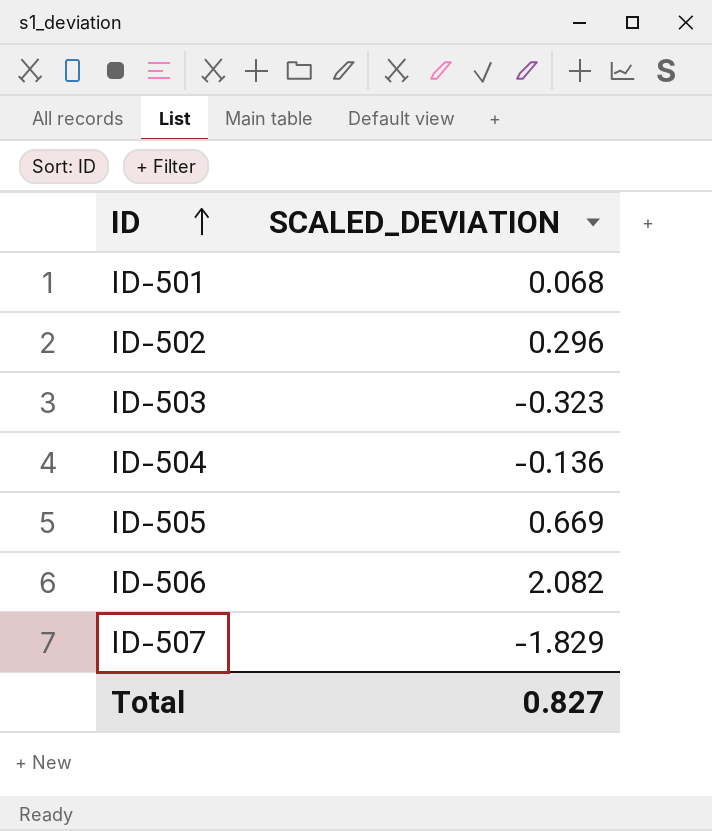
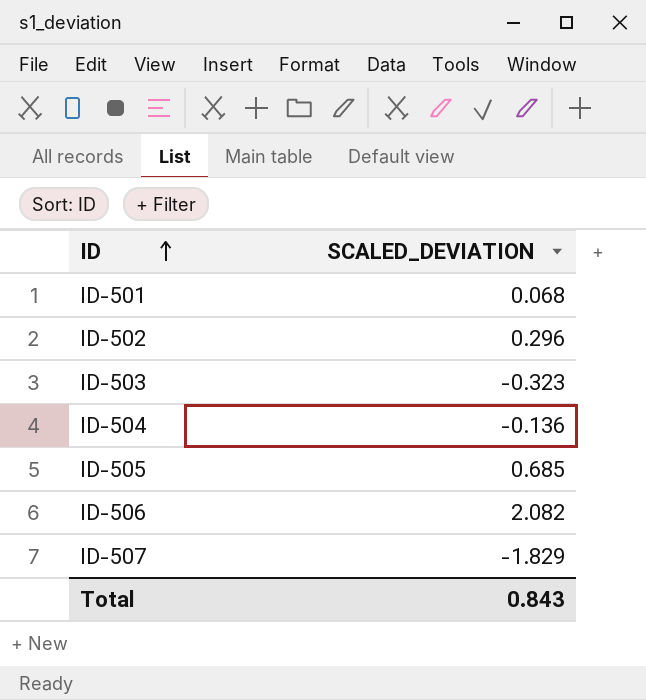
ID-505 | SCALED_DEVIATION: 0.669 -> 0.685
Total | SCALED_DEVIATION: 0.827 -> 0.843

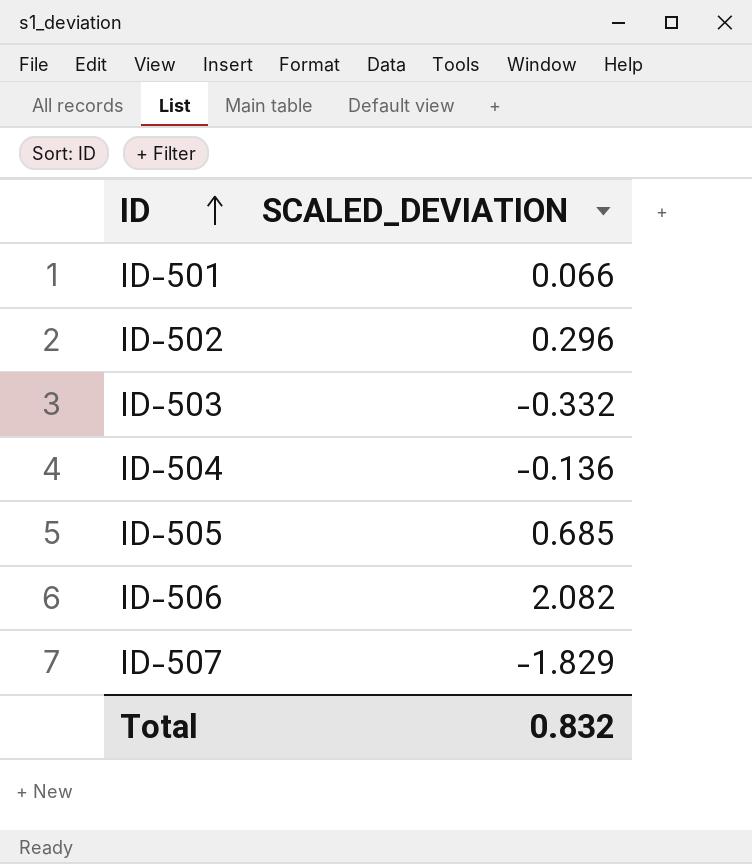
ID-501 | SCALED_DEVIATION: 0.068 -> 0.066
ID-503 | SCALED_DEVIATION: -0.323 -> -0.332
Total | SCALED_DEVIATION: 0.843 -> 0.832

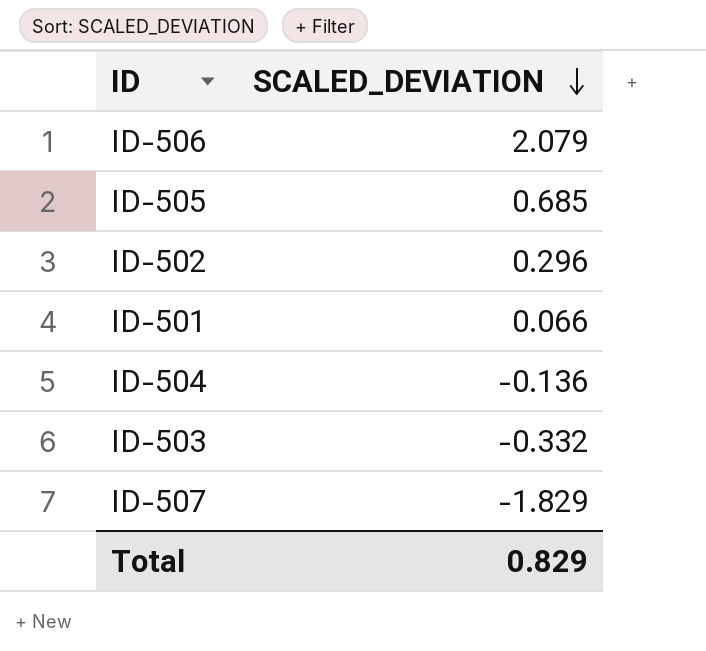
row order: ID ascending -> SCALED_DEVIATION descending
ID-506 | SCALED_DEVIATION: 2.082 -> 2.079
Total | SCALED_DEVIATION: 0.832 -> 0.829

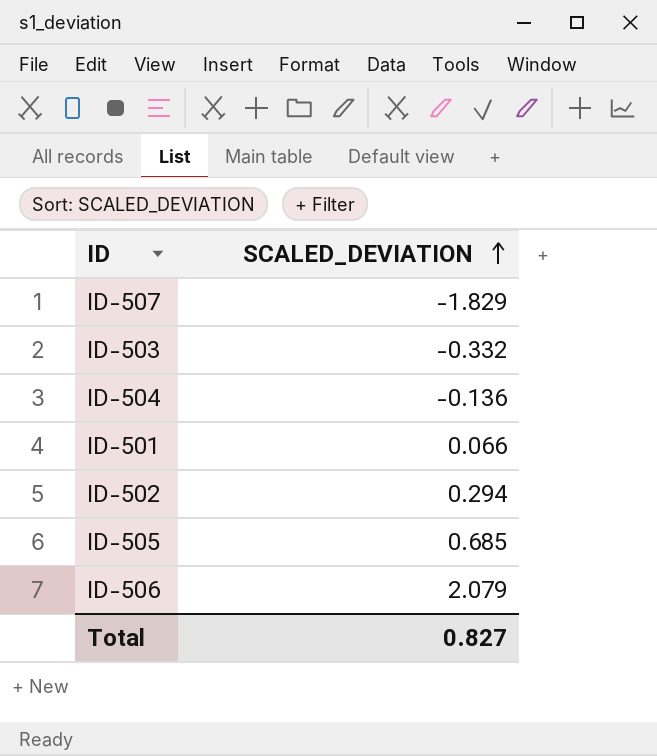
row order: SCALED_DEVIATION descending -> SCALED_DEVIATION ascending
ID-502 | SCALED_DEVIATION: 0.296 -> 0.294
Total | SCALED_DEVIATION: 0.829 -> 0.827

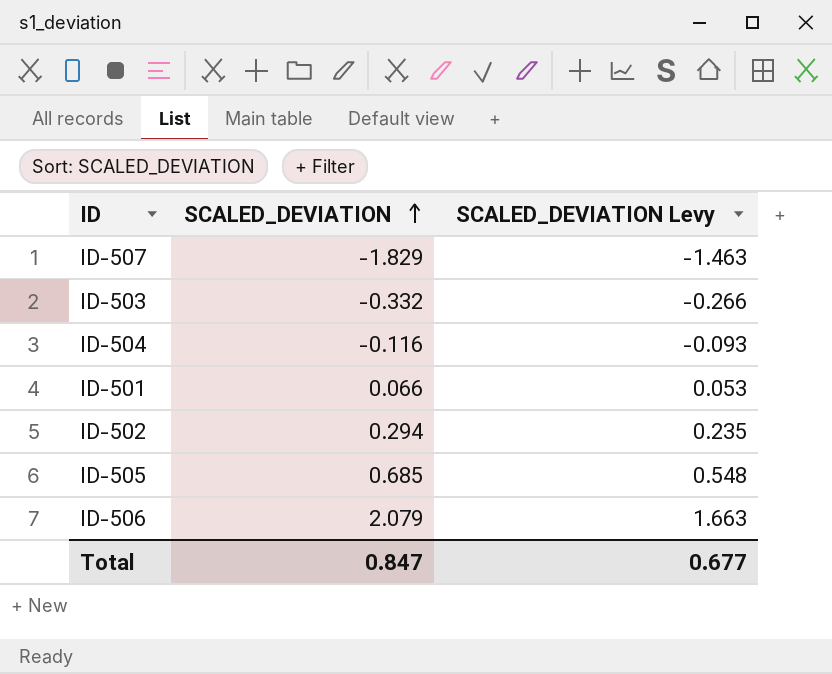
column SCALED_DEVIATION Levy | formula: none -> [SCALED_DEVIATION] * 0.8
ID-504 | SCALED_DEVIATION: -0.136 -> -0.116
Total | SCALED_DEVIATION: 0.827 -> 0.847

